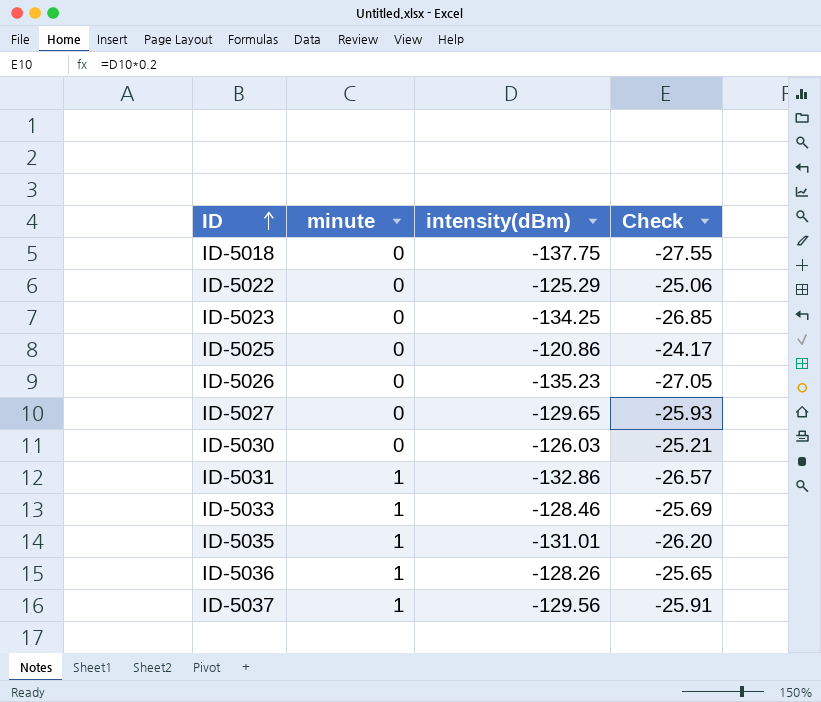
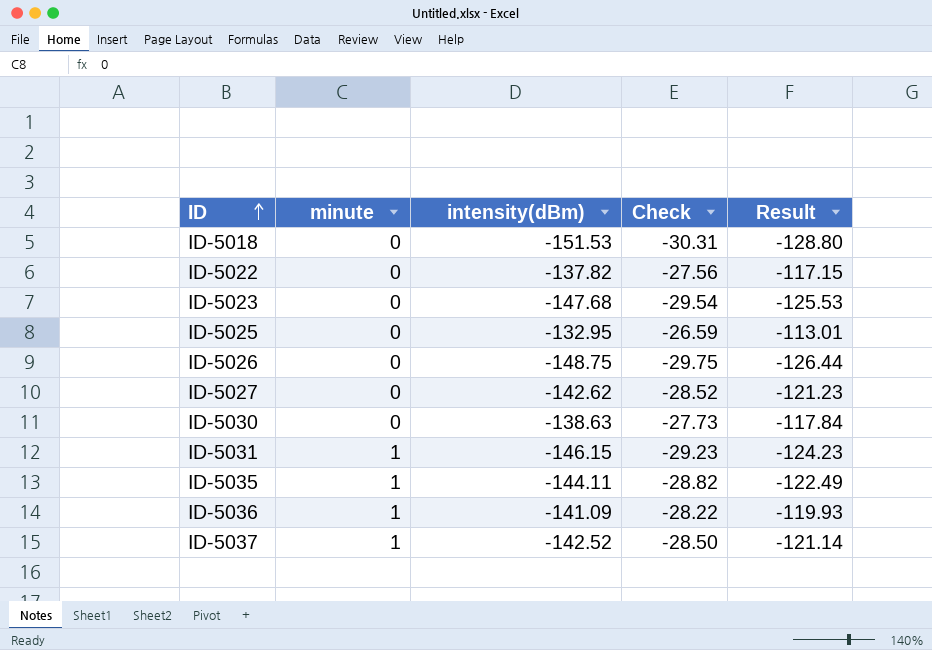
column Result | formula: none -> [intensity(dBm)] * 0.85
row ID-5033: 1 | -128.46 | -25.69 -> none
ID-5018 | intensity(dBm): -137.75 -> -151.53
ID-5018 | Check: -27.55 -> -30.31
ID-5022 | intensity(dBm): -125.29 -> -137.82
ID-5022 | Check: -25.06 -> -27.56
ID-5023 | intensity(dBm): -134.25 -> -147.68
ID-5023 | Check: -26.85 -> -29.54
ID-5025 | intensity(dBm): -120.86 -> -132.95
ID-5025 | Check: -24.17 -> -26.59
ID-5026 | intensity(dBm): -135.23 -> -148.75
ID-5026 | Check: -27.05 -> -29.75
ID-5027 | intensity(dBm): -129.65 -> -142.62
ID-5027 | Check: -25.93 -> -28.52
ID-5030 | intensity(dBm): -126.03 -> -138.63
ID-5030 | Check: -25.21 -> -27.73
ID-5031 | intensity(dBm): -132.86 -> -146.15
ID-5031 | Check: -26.57 -> -29.23
ID-5035 | intensity(dBm): -131.01 -> -144.11
ID-5035 | Check: -26.20 -> -28.82
ID-5036 | intensity(dBm): -128.26 -> -141.09
ID-5036 | Check: -25.65 -> -28.22
ID-5037 | intensity(dBm): -129.56 -> -142.52
ID-5037 | Check: -25.91 -> -28.50

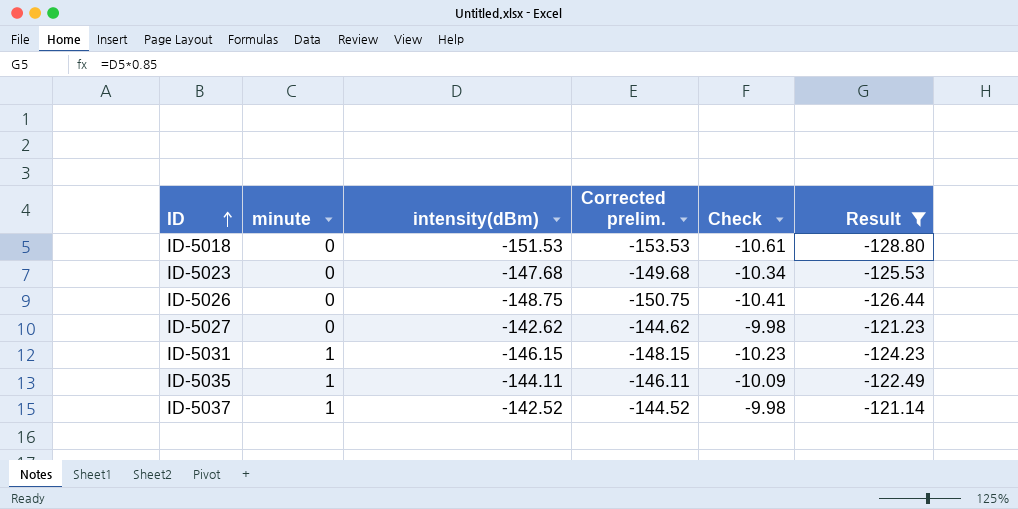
filter: none -> Result <= -121.14
column Corrected prelim. | formula: none -> [intensity(dBm)] - 2
column Check | formula: [intensity(dBm)] * 0.2 -> [intensity(dBm)] * 0.07

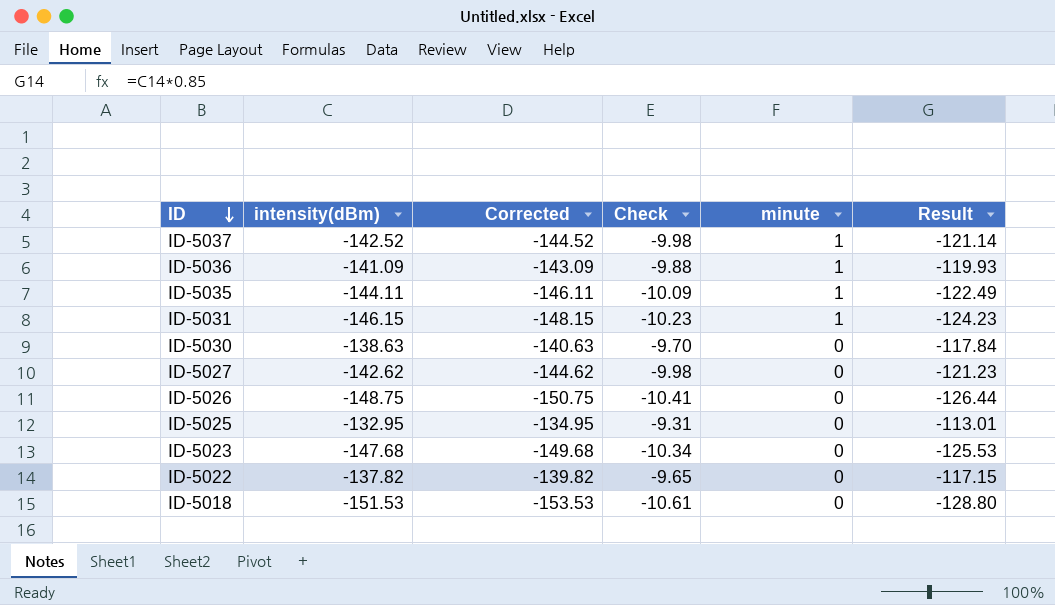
filter: Result <= -121.14 -> none
row order: ID ascending -> ID descending
column name: Corrected prelim. -> Corrected
column minute | position: 2 -> 5

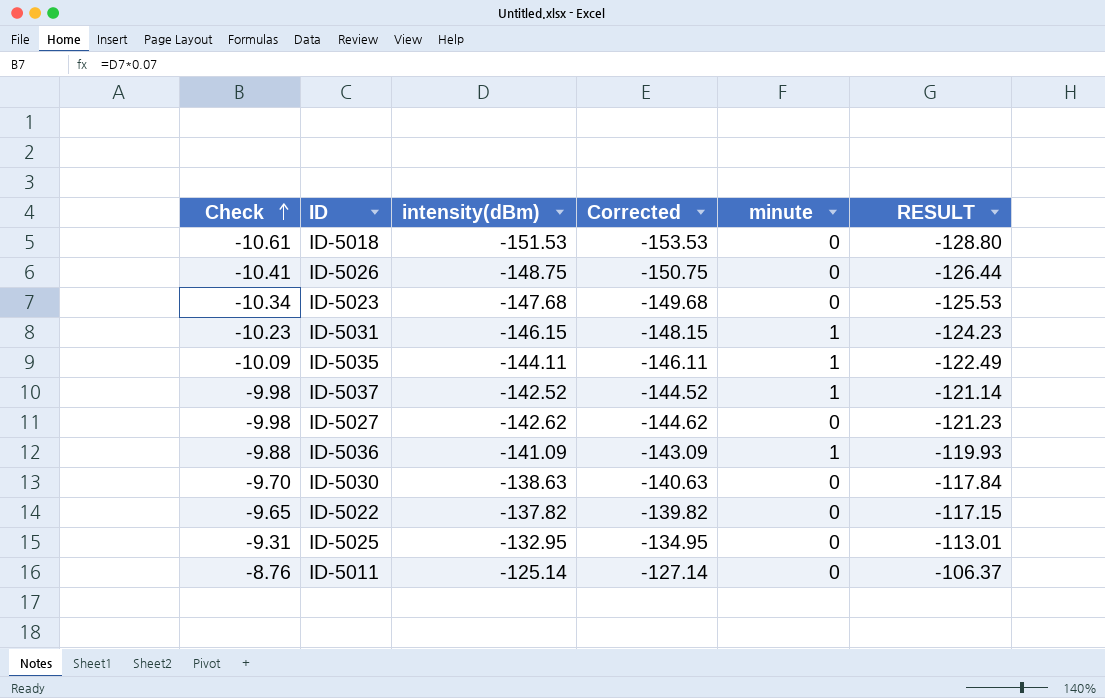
row order: ID descending -> Check ascending
column Check | position: 4 -> 1
column name: Result -> RESULT
row ID-5011: none -> -8.76 | -125.14 | -127.14 | 0 | -106.37

